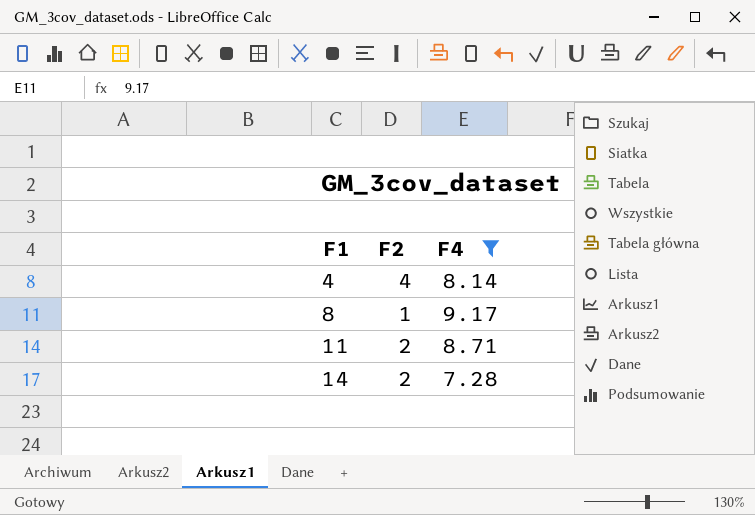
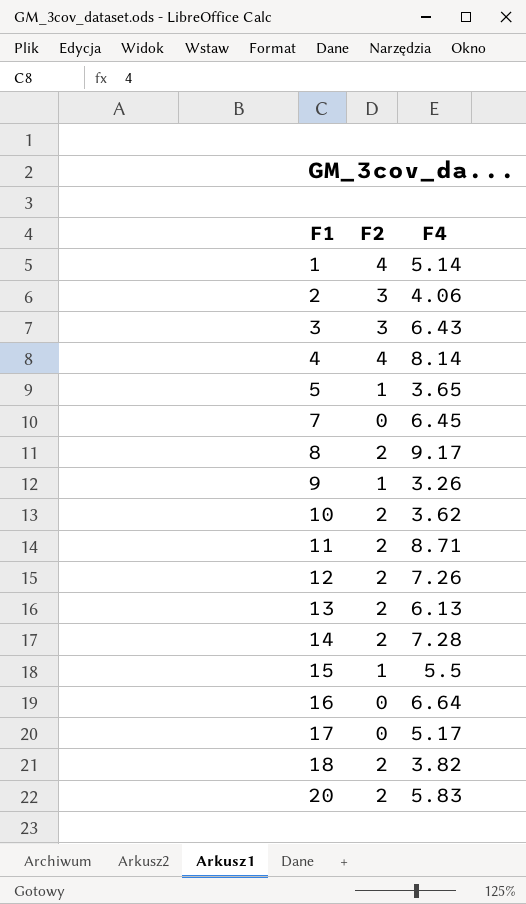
filter: F4 >= 7.28 -> none
8 | F2: 1 -> 2

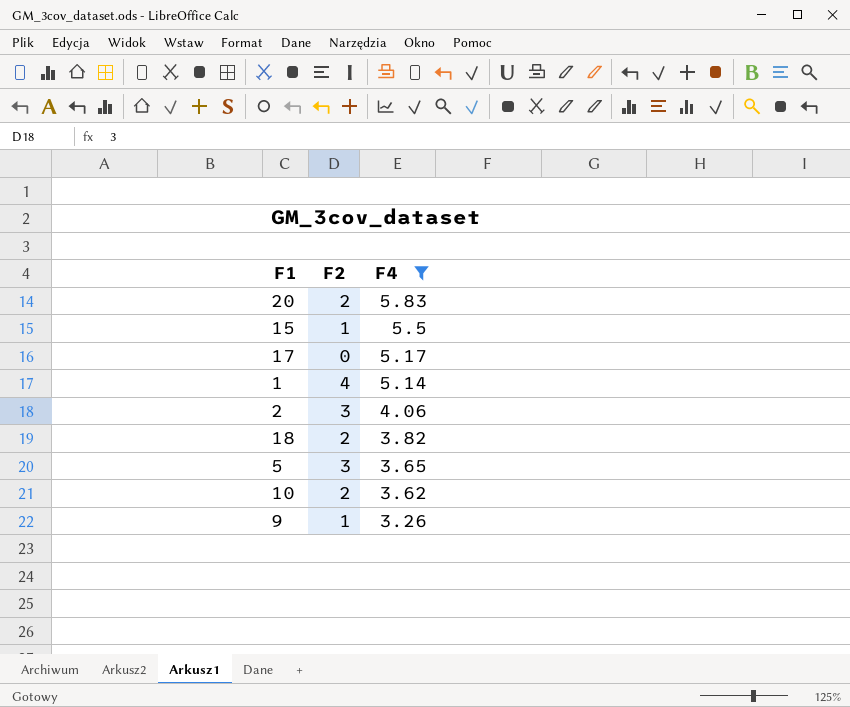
filter: none -> F4 <= 5.83
row order: F1 ascending -> F4 descending
5 | F2: 1 -> 3

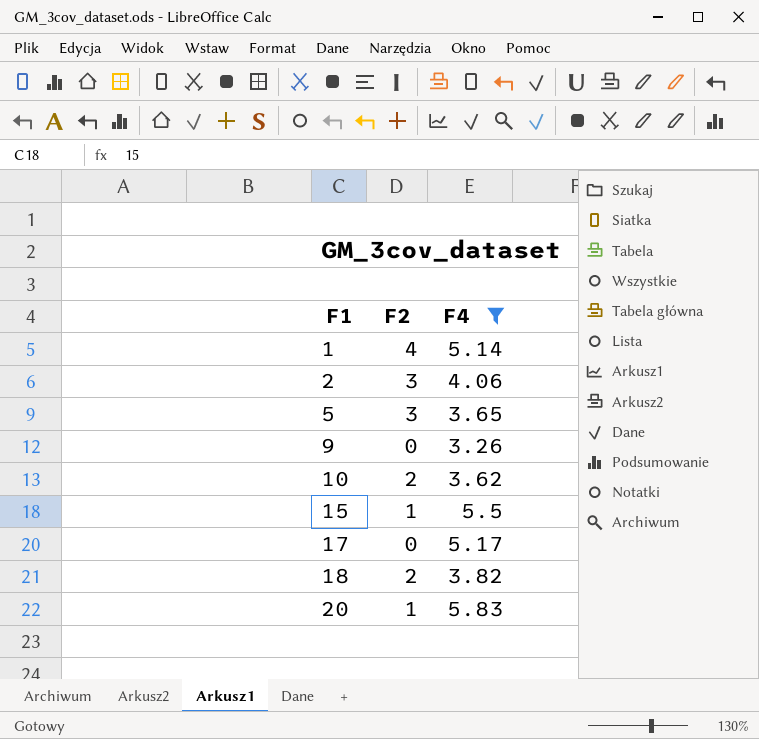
row order: F4 descending -> F1 ascending
9 | F2: 1 -> 0
20 | F2: 2 -> 1

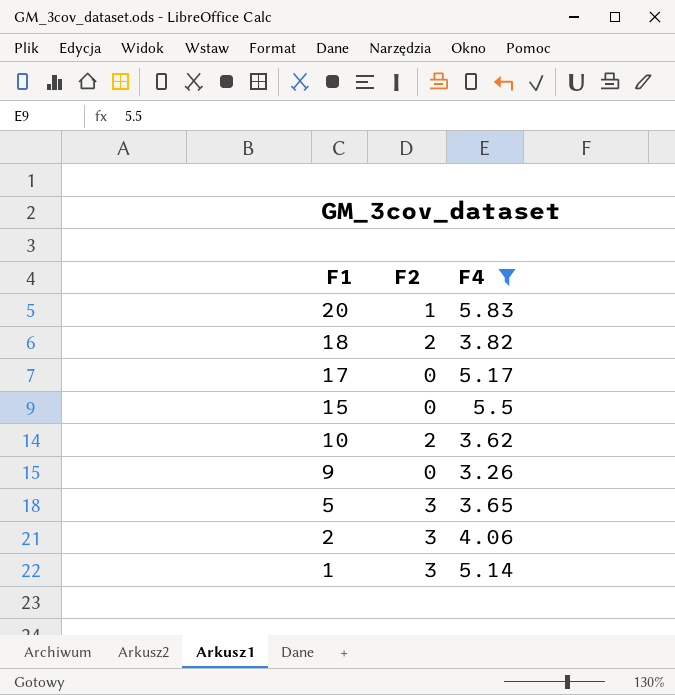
row order: F1 ascending -> F1 descending
15 | F2: 1 -> 0
1 | F2: 4 -> 3

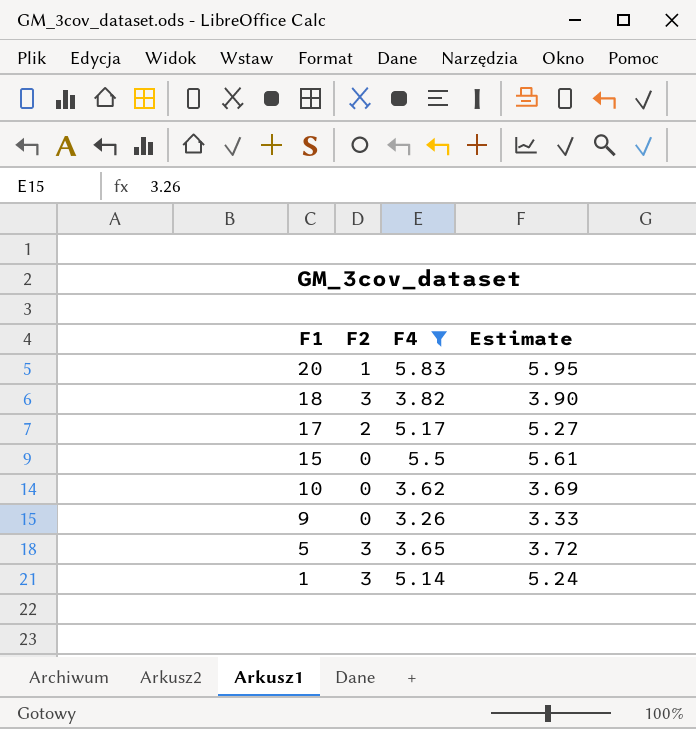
column Estimate | formula: none -> [F4] * 1.02
row 2: 3 | 4.06 -> none
18 | F2: 2 -> 3
17 | F2: 0 -> 2
10 | F2: 2 -> 0

